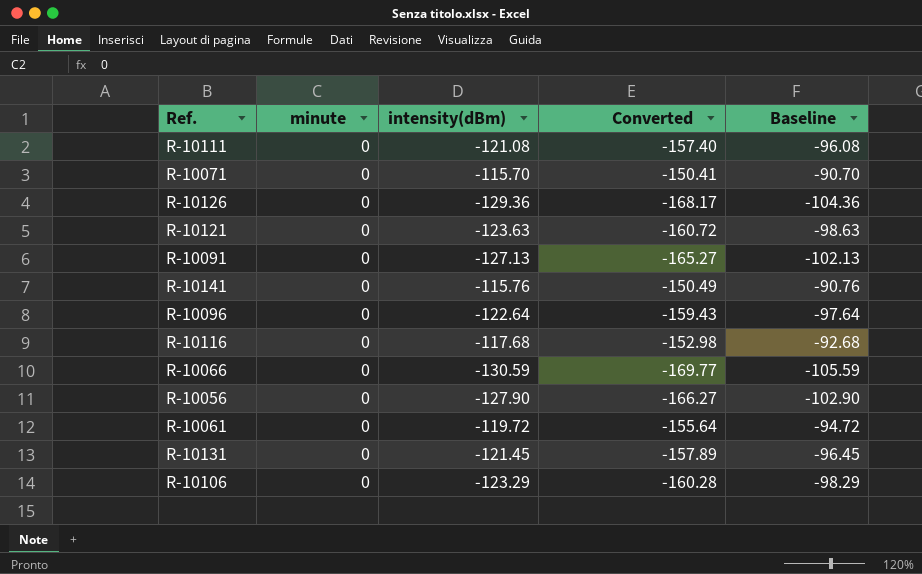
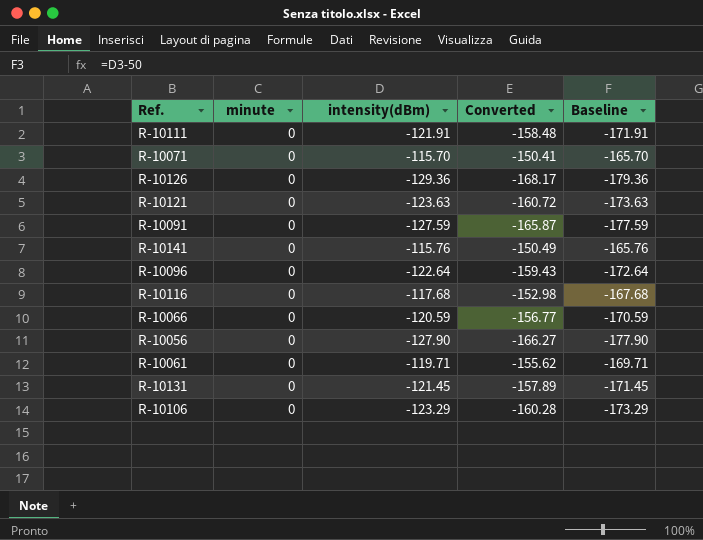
column Baseline | formula: [intensity(dBm)] + 25 -> [intensity(dBm)] - 50
R-10111 | intensity(dBm): -121.08 -> -121.91
R-10111 | Converted: -157.40 -> -158.48
R-10091 | intensity(dBm): -127.13 -> -127.59
R-10091 | Converted: -165.27 -> -165.87
R-10066 | intensity(dBm): -130.59 -> -120.59
R-10066 | Converted: -169.77 -> -156.77
R-10061 | intensity(dBm): -119.72 -> -119.71
R-10061 | Converted: -155.64 -> -155.62

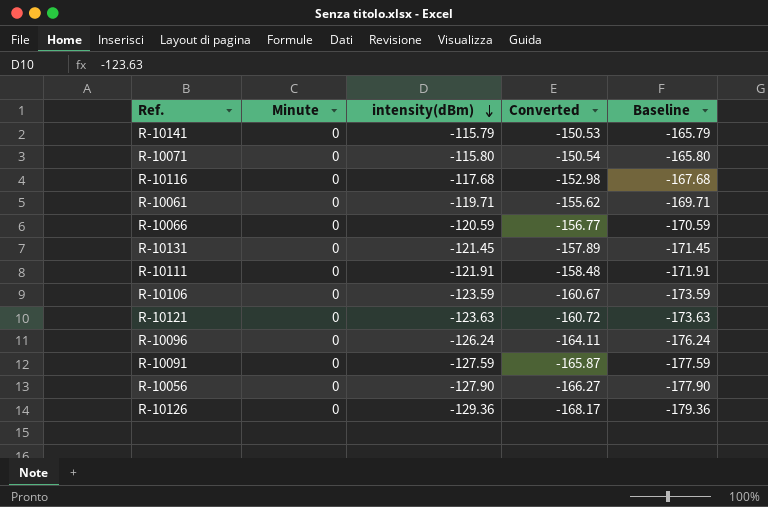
row order: none -> intensity(dBm) descending
column name: minute -> Minute
R-10141 | intensity(dBm): -115.76 -> -115.79
R-10141 | Converted: -150.49 -> -150.53
R-10141 | Baseline: -165.76 -> -165.79
R-10071 | intensity(dBm): -115.70 -> -115.80
R-10071 | Converted: -150.41 -> -150.54
R-10071 | Baseline: -165.70 -> -165.80
R-10106 | intensity(dBm): -123.29 -> -123.59
R-10106 | Converted: -160.28 -> -160.67
R-10106 | Baseline: -173.29 -> -173.59
R-10096 | intensity(dBm): -122.64 -> -126.24
R-10096 | Converted: -159.43 -> -164.11
R-10096 | Baseline: -172.64 -> -176.24

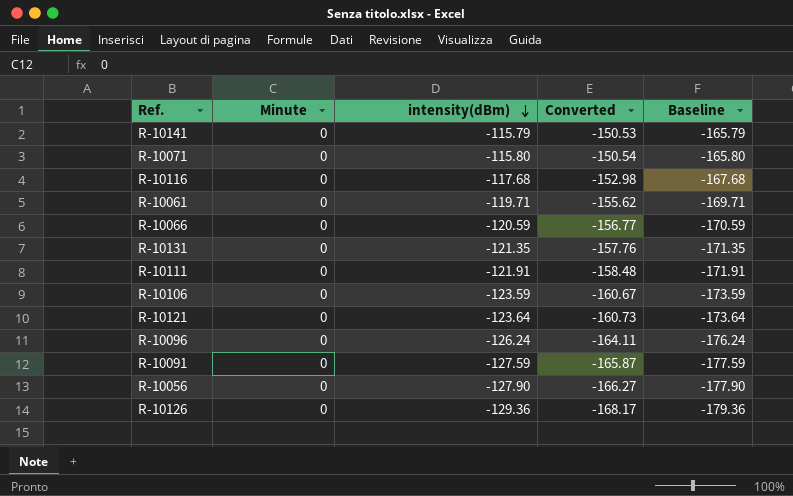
R-10131 | intensity(dBm): -121.45 -> -121.35
R-10131 | Converted: -157.89 -> -157.76
R-10131 | Baseline: -171.45 -> -171.35
R-10121 | intensity(dBm): -123.63 -> -123.64
R-10121 | Converted: -160.72 -> -160.73
R-10121 | Baseline: -173.63 -> -173.64

